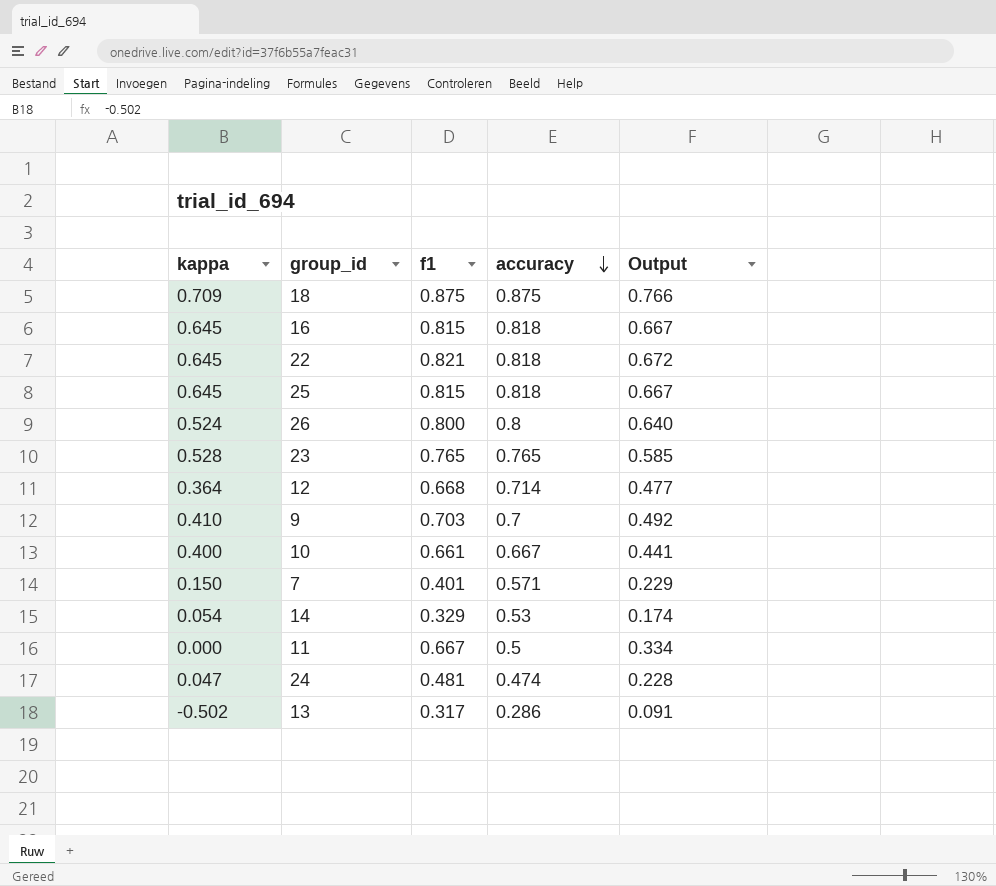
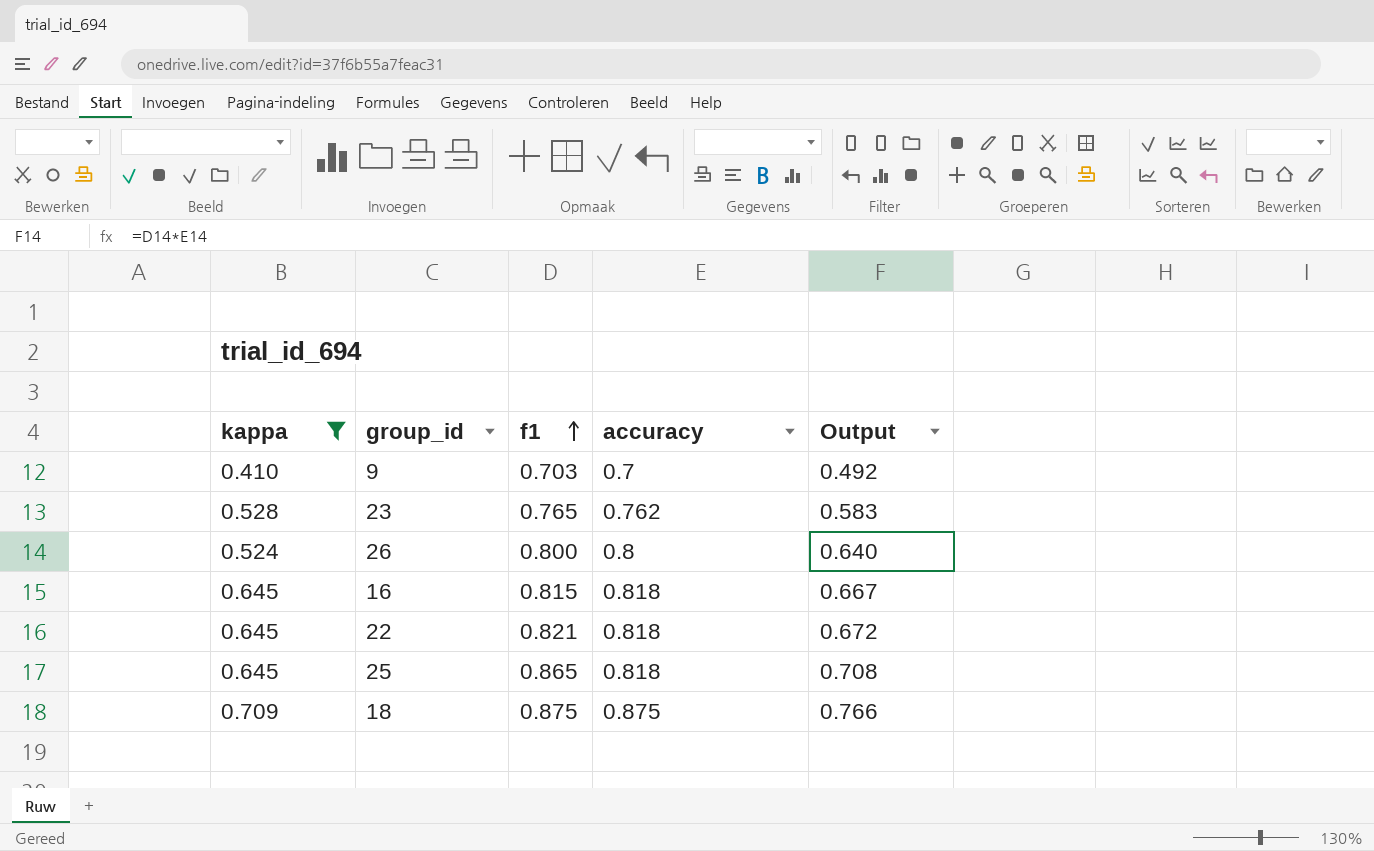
filter: none -> kappa >= 0.410
row order: accuracy descending -> f1 ascending
23 | accuracy: 0.765 -> 0.762
23 | Output: 0.585 -> 0.583
25 | f1: 0.815 -> 0.865
25 | Output: 0.667 -> 0.708

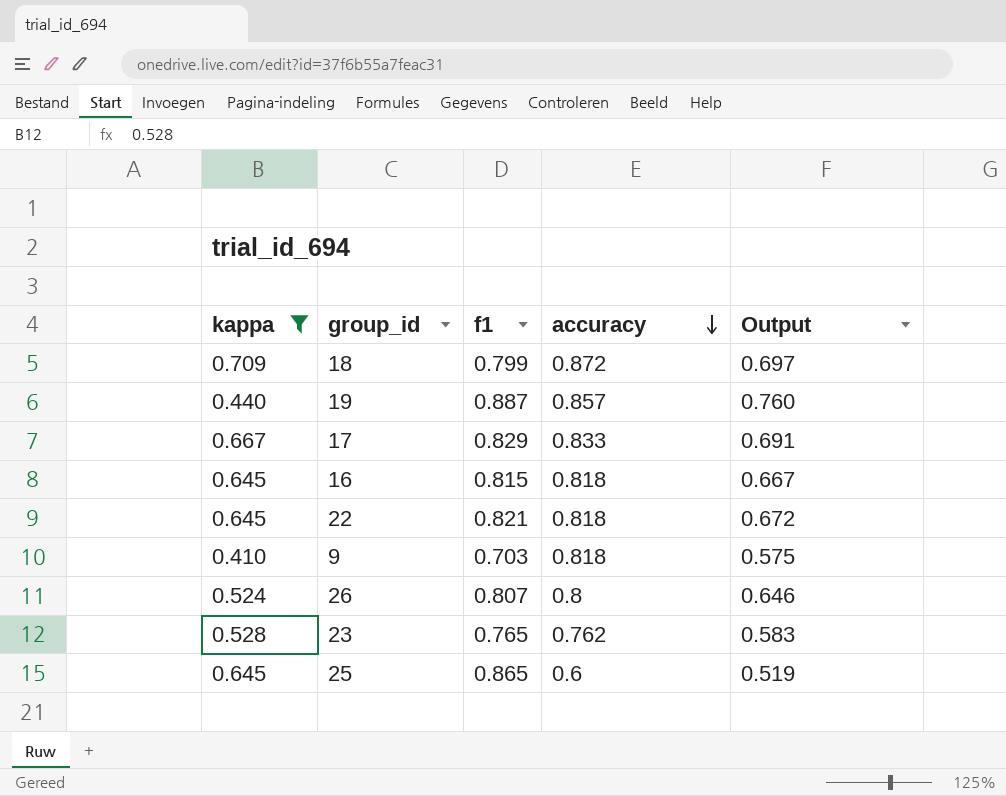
row order: f1 ascending -> accuracy descending
18 | f1: 0.875 -> 0.799
18 | accuracy: 0.875 -> 0.872
18 | Output: 0.766 -> 0.697
row 19: none -> 0.440 | 0.887 | 0.857 | 0.760
row 17: none -> 0.667 | 0.829 | 0.833 | 0.691
9 | accuracy: 0.7 -> 0.818
9 | Output: 0.492 -> 0.575
26 | f1: 0.800 -> 0.807
26 | Output: 0.640 -> 0.646
25 | accuracy: 0.818 -> 0.6
25 | Output: 0.708 -> 0.519

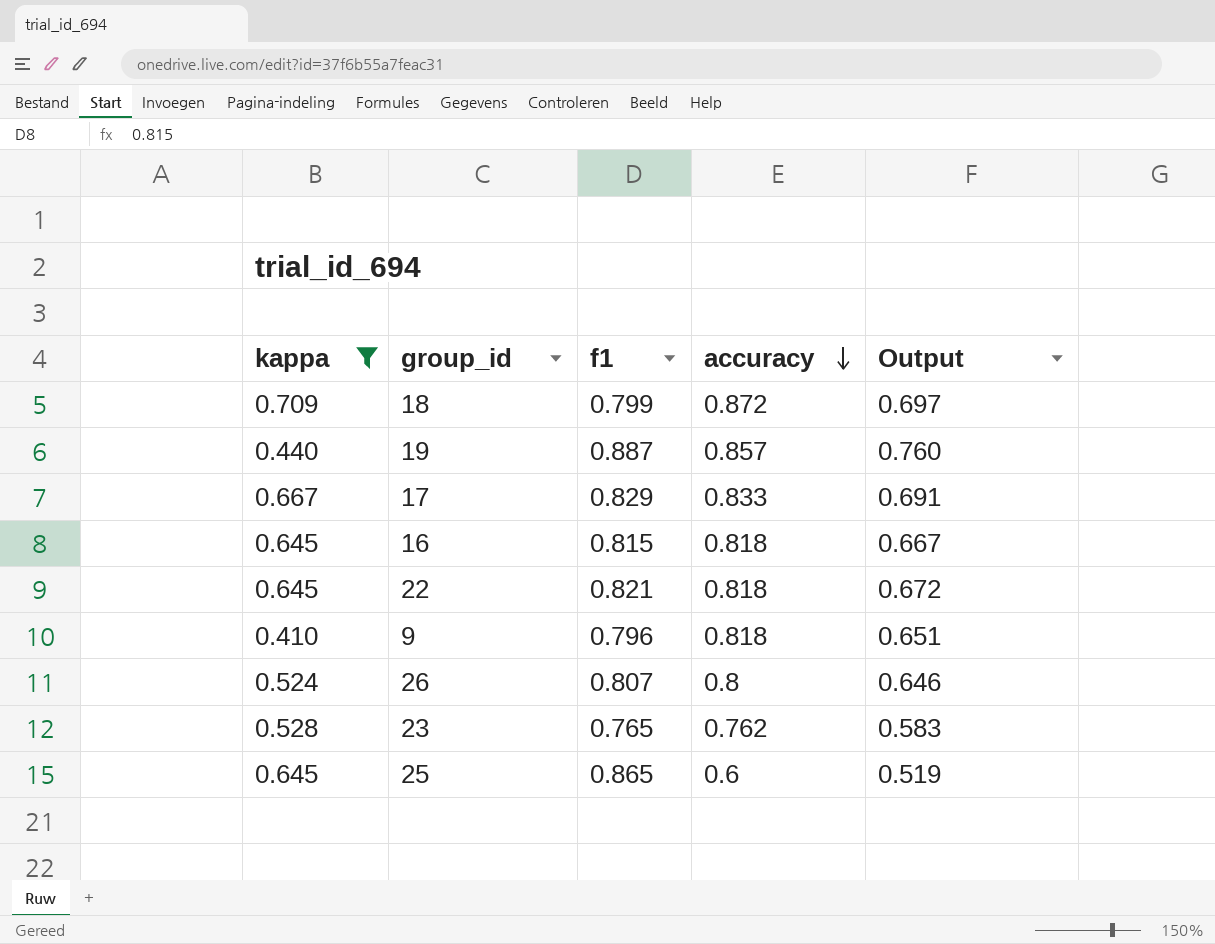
9 | f1: 0.703 -> 0.796
9 | Output: 0.575 -> 0.651

